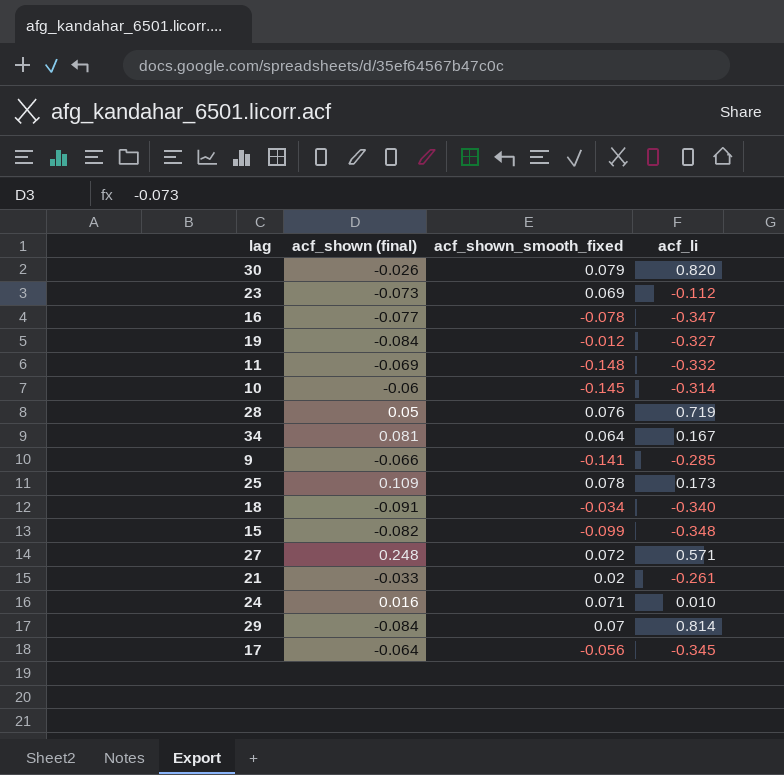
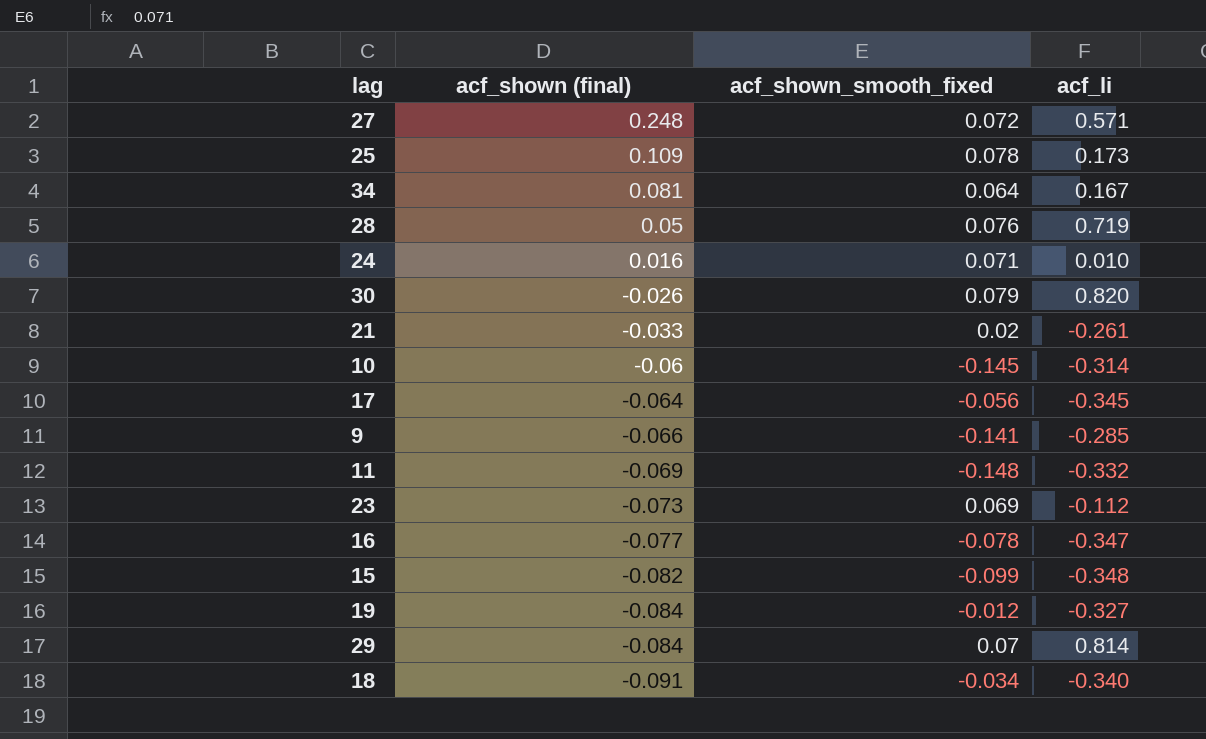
row order: none -> acf_shown (final) descending

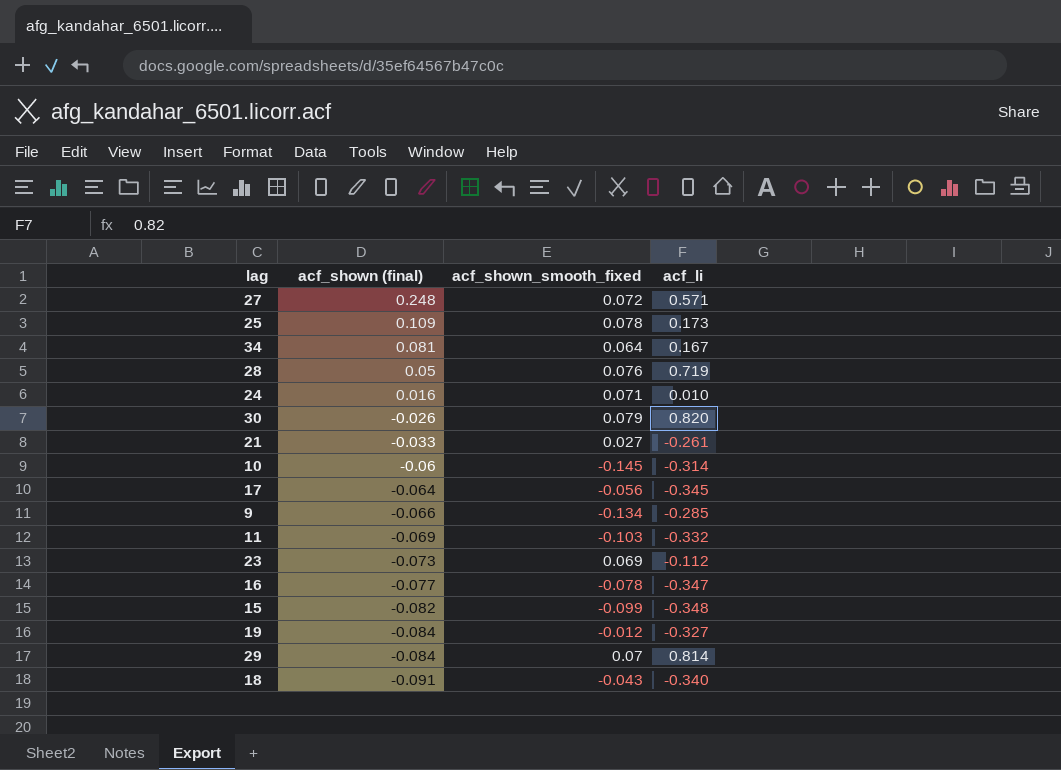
21 | acf_shown_smooth_fixed: 0.02 -> 0.027
9 | acf_shown_smooth_fixed: -0.141 -> -0.134
11 | acf_shown_smooth_fixed: -0.148 -> -0.103
18 | acf_shown_smooth_fixed: -0.034 -> -0.043

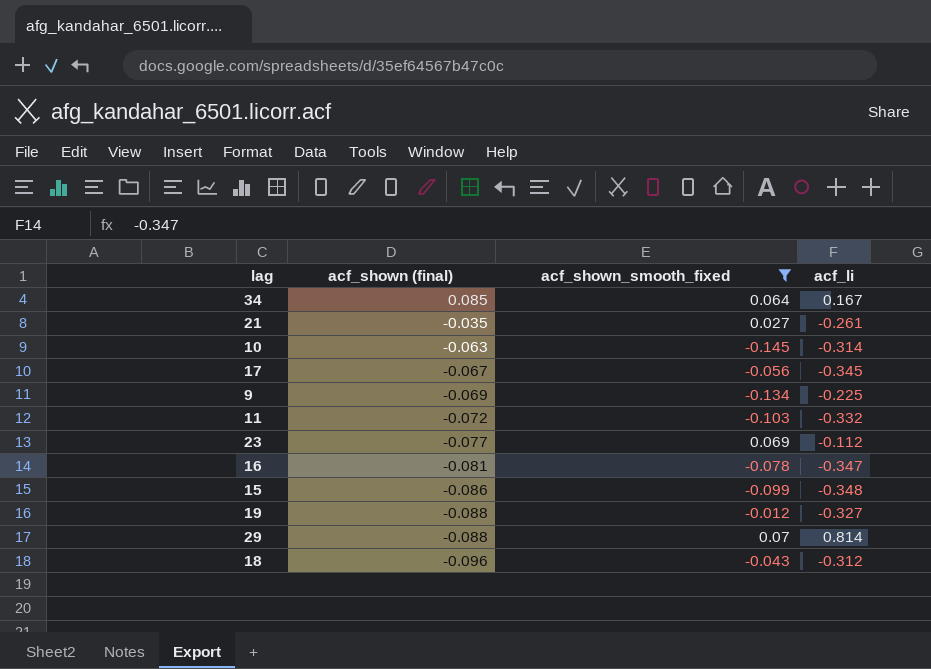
filter: none -> acf_shown_smooth_fixed <= 0.07
34 | acf_shown (final): 0.081 -> 0.085
21 | acf_shown (final): -0.033 -> -0.035
10 | acf_shown (final): -0.06 -> -0.063
17 | acf_shown (final): -0.064 -> -0.067
9 | acf_shown (final): -0.066 -> -0.069
9 | acf_li: -0.285 -> -0.225
11 | acf_shown (final): -0.069 -> -0.072
23 | acf_shown (final): -0.073 -> -0.077
16 | acf_shown (final): -0.077 -> -0.081
15 | acf_shown (final): -0.082 -> -0.086
19 | acf_shown (final): -0.084 -> -0.088
29 | acf_shown (final): -0.084 -> -0.088
18 | acf_shown (final): -0.091 -> -0.096
18 | acf_li: -0.340 -> -0.312

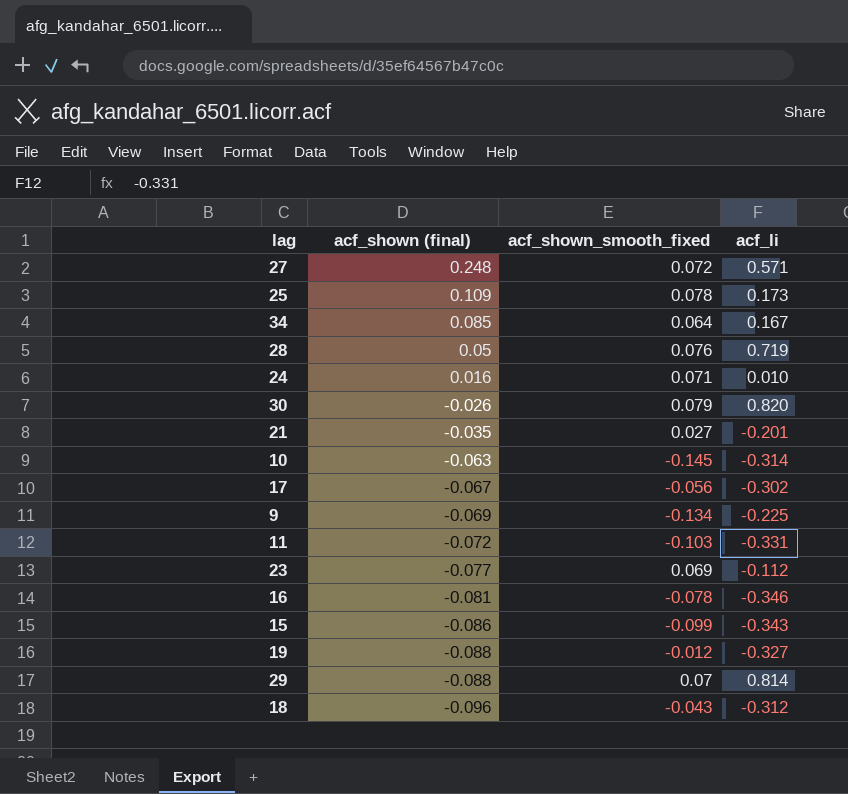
filter: acf_shown_smooth_fixed <= 0.07 -> none
21 | acf_li: -0.261 -> -0.201
17 | acf_li: -0.345 -> -0.302
11 | acf_li: -0.332 -> -0.331
16 | acf_li: -0.347 -> -0.346
15 | acf_li: -0.348 -> -0.343

